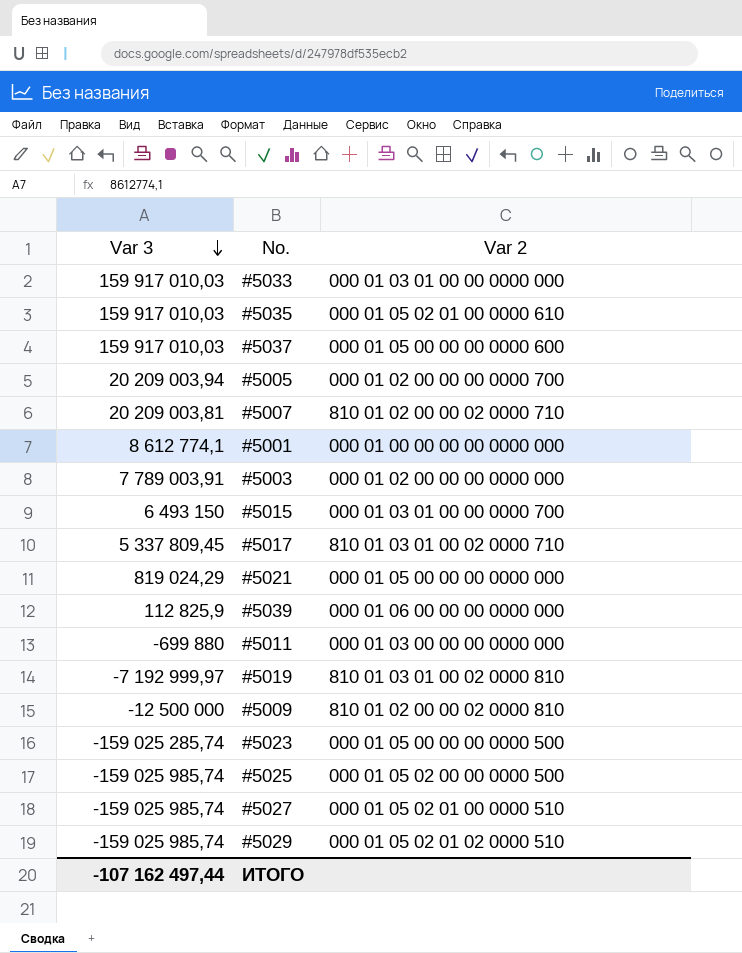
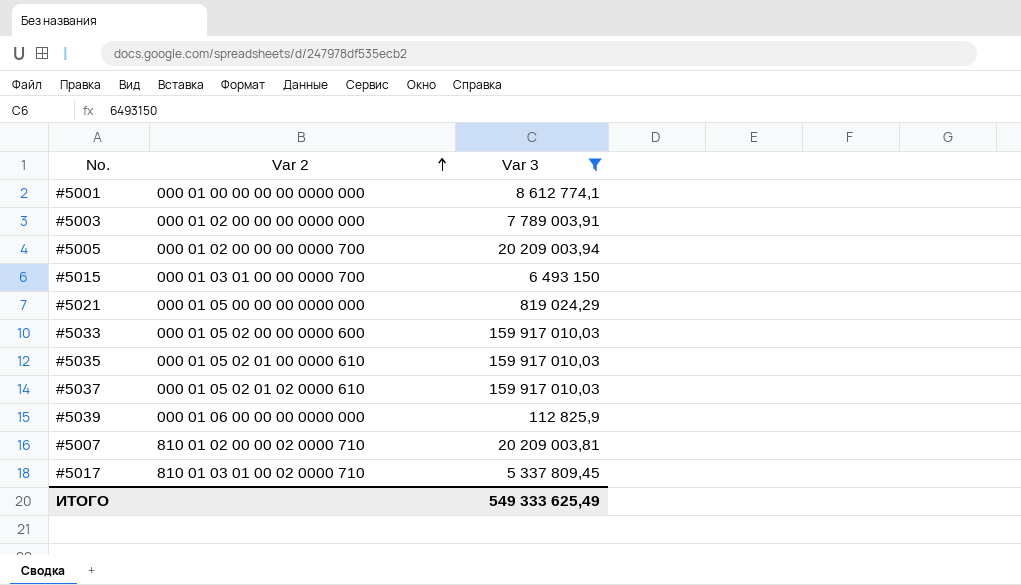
filter: none -> Var 3 >= 112 825,9
row order: Var 3 descending -> Var 2 ascending
column Var 3 | position: 1 -> 3
#5033 | Var 2: 000 01 03 01 00 00 0000 000 -> 000 01 05 02 00 00 0000 600
#5037 | Var 2: 000 01 05 00 00 00 0000 600 -> 000 01 05 02 01 02 0000 610
ИТОГО | Var 3: -107 162 497,44 -> 549 333 625,49

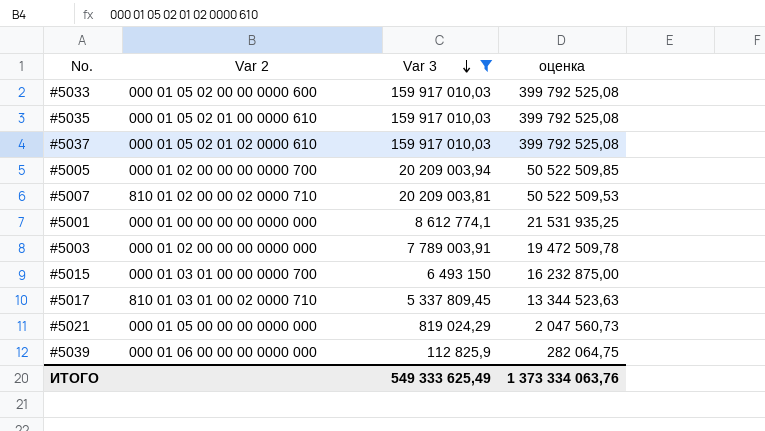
row order: Var 2 ascending -> Var 3 descending
column оценка | formula: none -> [Var 3] * 2,5

